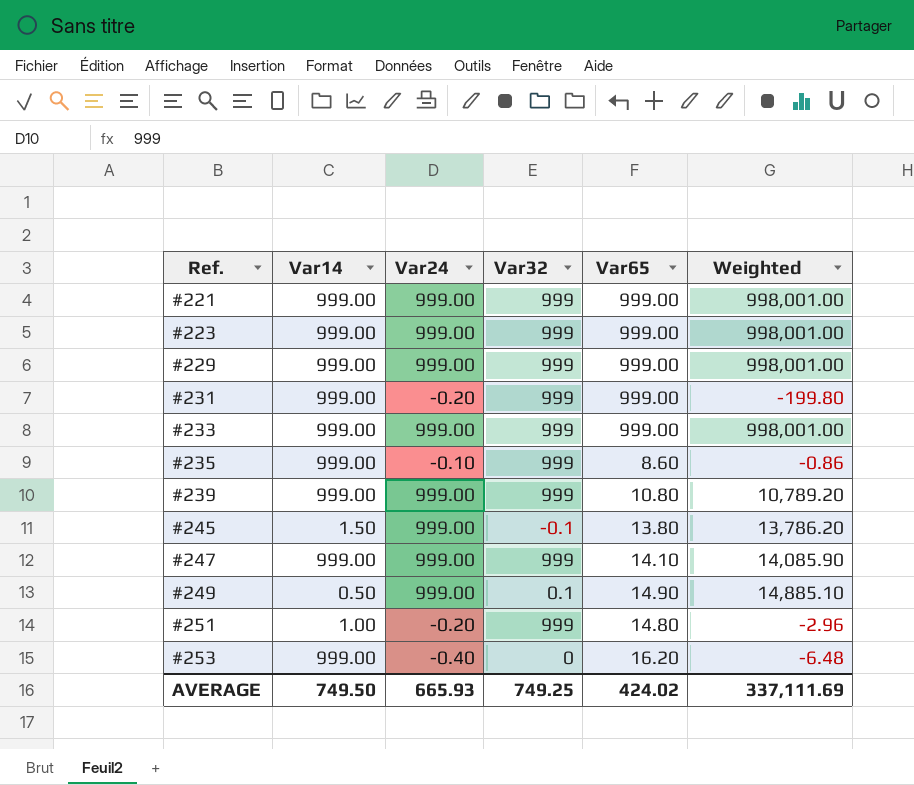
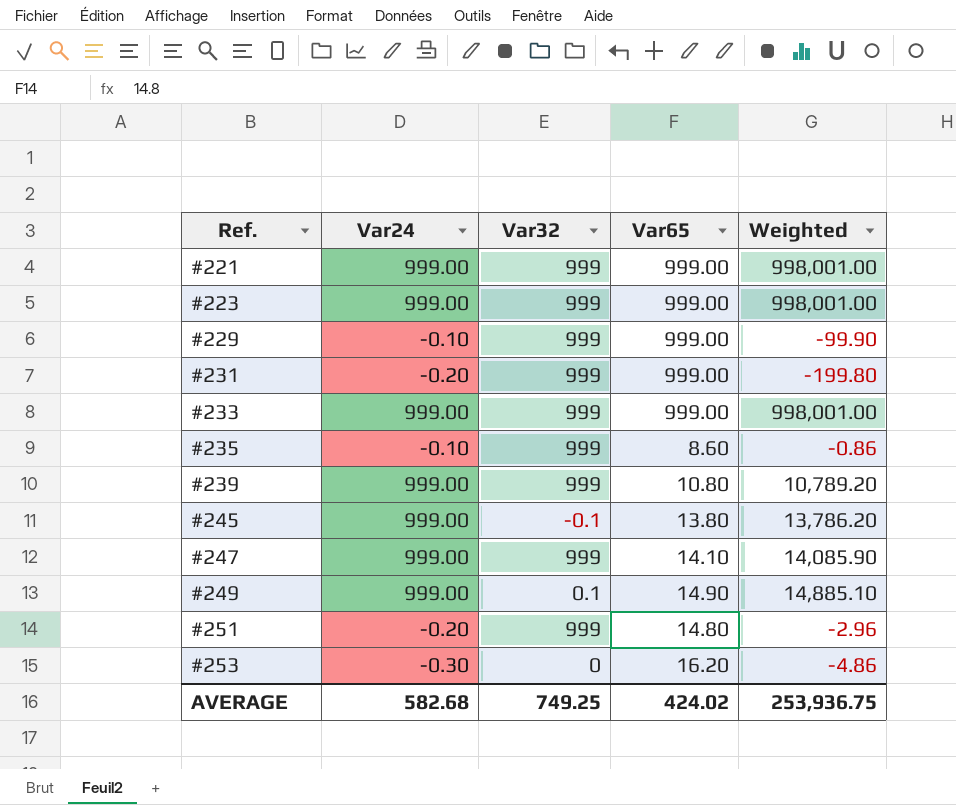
column Var14 | position: 2 -> none
#229 | Var24: 999.00 -> -0.10
#229 | Weighted: 998,001.00 -> -99.90
#253 | Var24: -0.40 -> -0.30
#253 | Weighted: -6.48 -> -4.86
AVERAGE | Var24: 665.93 -> 582.68
AVERAGE | Weighted: 337,111.69 -> 253,936.75

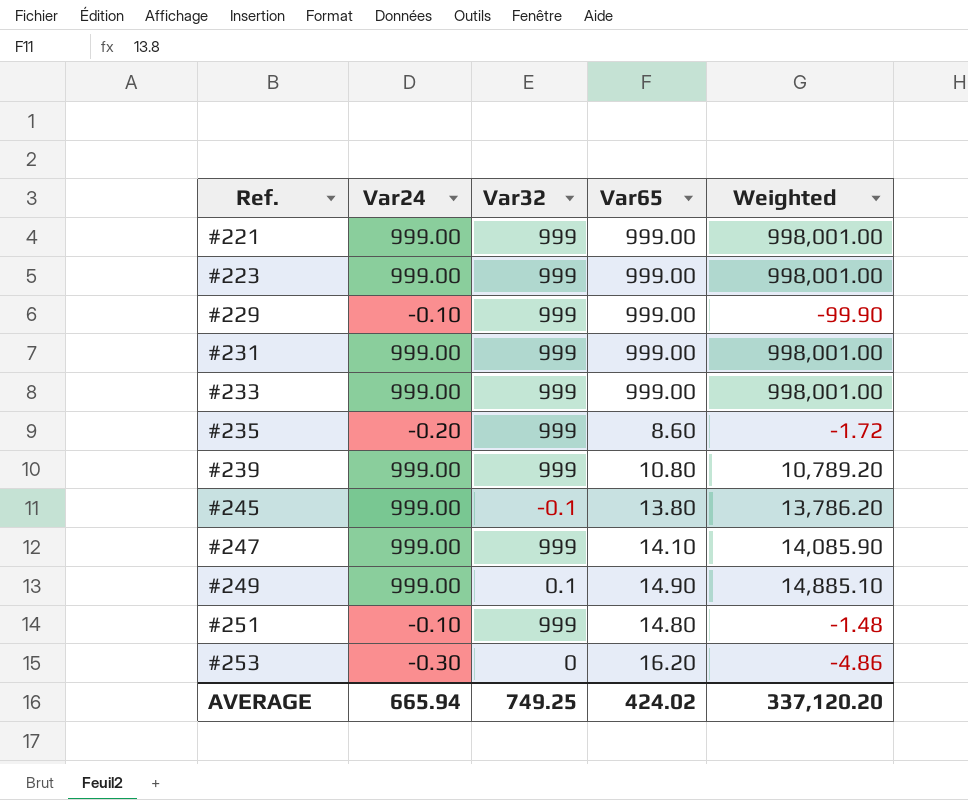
#231 | Var24: -0.20 -> 999.00
#231 | Weighted: -199.80 -> 998,001.00
#235 | Var24: -0.10 -> -0.20
#235 | Weighted: -0.86 -> -1.72
#251 | Var24: -0.20 -> -0.10
#251 | Weighted: -2.96 -> -1.48
AVERAGE | Var24: 582.68 -> 665.94
AVERAGE | Weighted: 253,936.75 -> 337,120.20

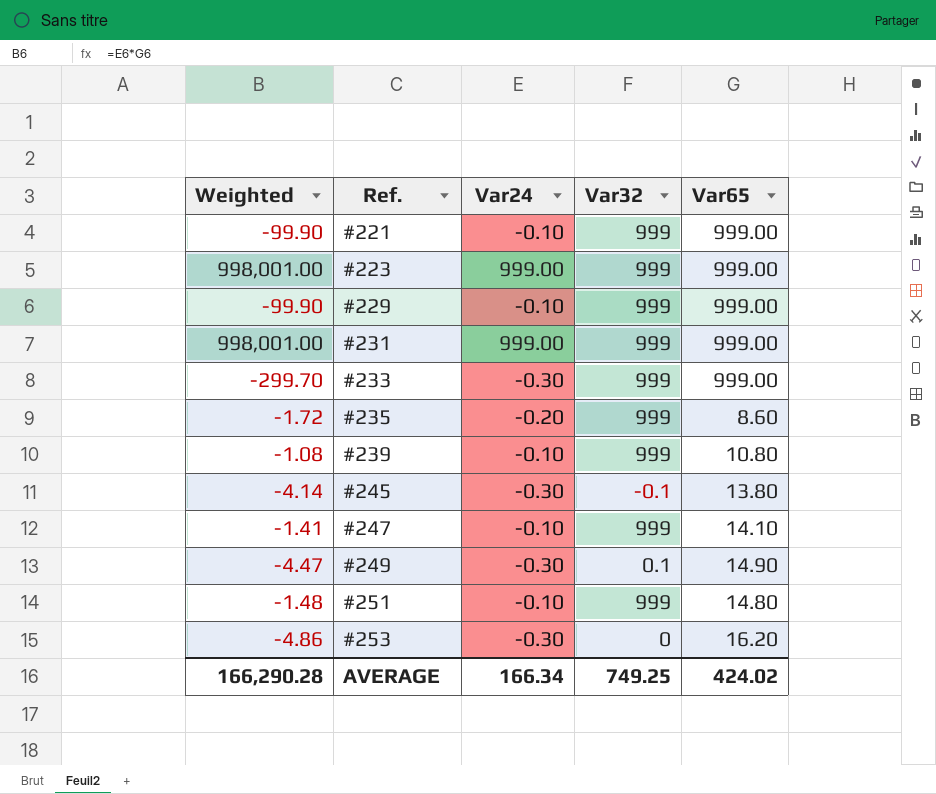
column Weighted | position: 5 -> 1
#221 | Weighted: 998,001.00 -> -99.90
#221 | Var24: 999.00 -> -0.10
#233 | Weighted: 998,001.00 -> -299.70
#233 | Var24: 999.00 -> -0.30
#239 | Weighted: 10,789.20 -> -1.08
#239 | Var24: 999.00 -> -0.10
#245 | Weighted: 13,786.20 -> -4.14
#245 | Var24: 999.00 -> -0.30
#247 | Weighted: 14,085.90 -> -1.41
#247 | Var24: 999.00 -> -0.10
#249 | Weighted: 14,885.10 -> -4.47
#249 | Var24: 999.00 -> -0.30
AVERAGE | Weighted: 337,120.20 -> 166,290.28
AVERAGE | Var24: 665.94 -> 166.34

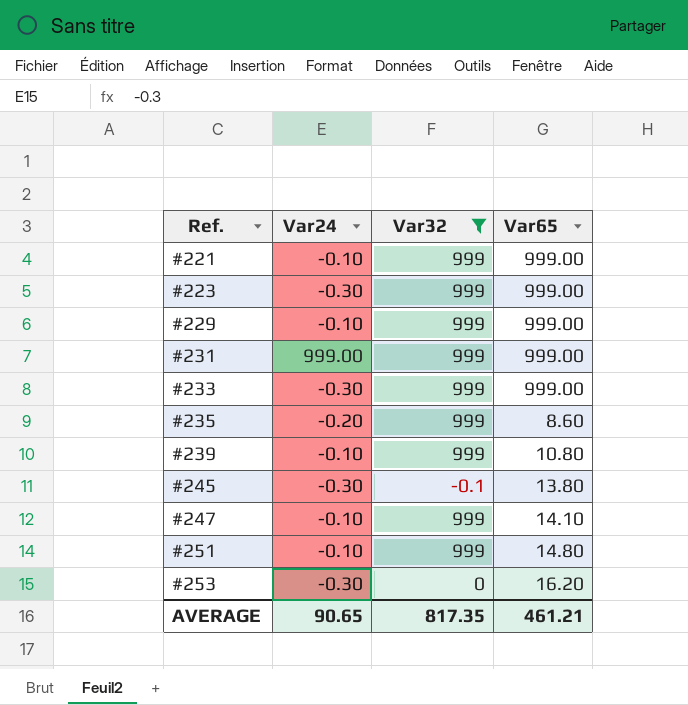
filter: none -> Var32 != 0.1
column Weighted | formula: [Var24] * [Var65] -> none
#223 | Var24: 999.00 -> -0.30
AVERAGE | Var24: 166.34 -> 90.65
AVERAGE | Var32: 749.25 -> 817.35
AVERAGE | Var65: 424.02 -> 461.21

